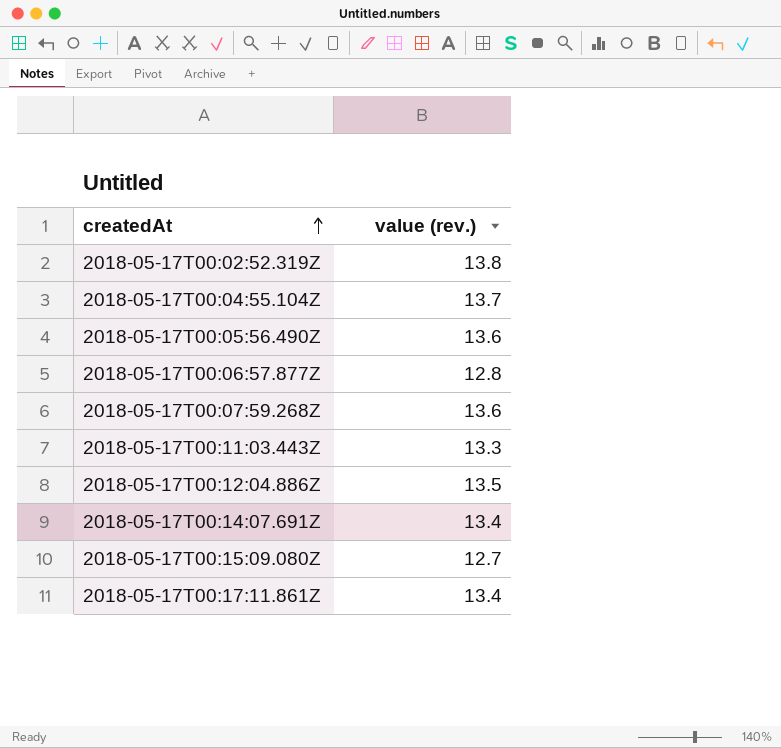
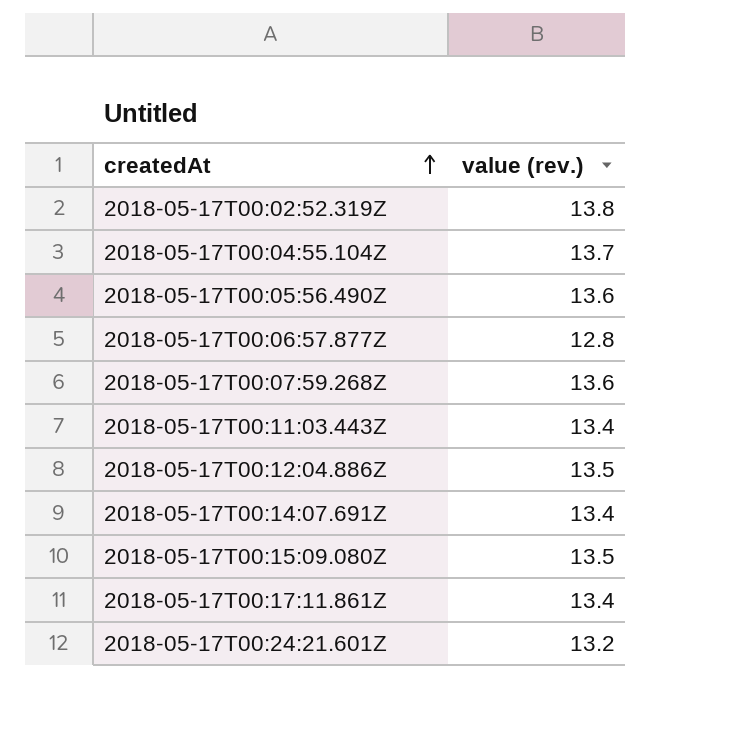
2018-05-17T00:11:03.443Z | value (rev.): 13.3 -> 13.4
2018-05-17T00:15:09.080Z | value (rev.): 12.7 -> 13.5
row 2018-05-17T00:24:21.601Z: none -> 13.2

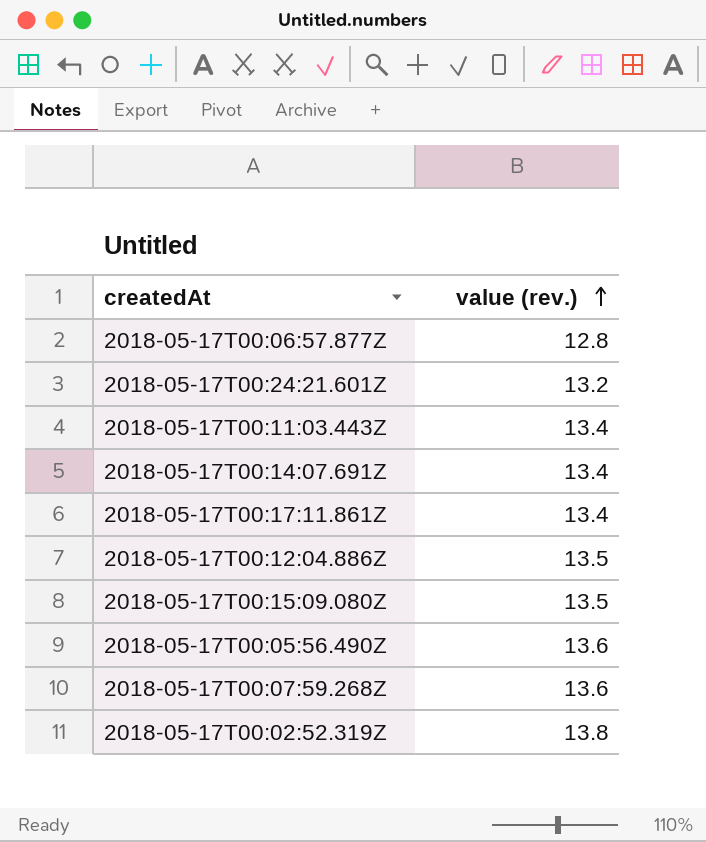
row order: createdAt ascending -> value (rev.) ascending
row 2018-05-17T00:04:55.104Z: 13.7 -> none

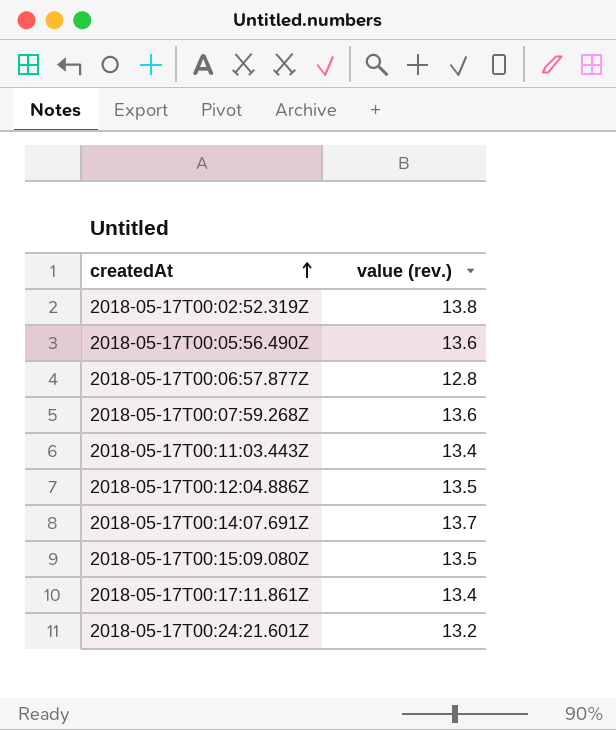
row order: value (rev.) ascending -> createdAt ascending
2018-05-17T00:14:07.691Z | value (rev.): 13.4 -> 13.7

